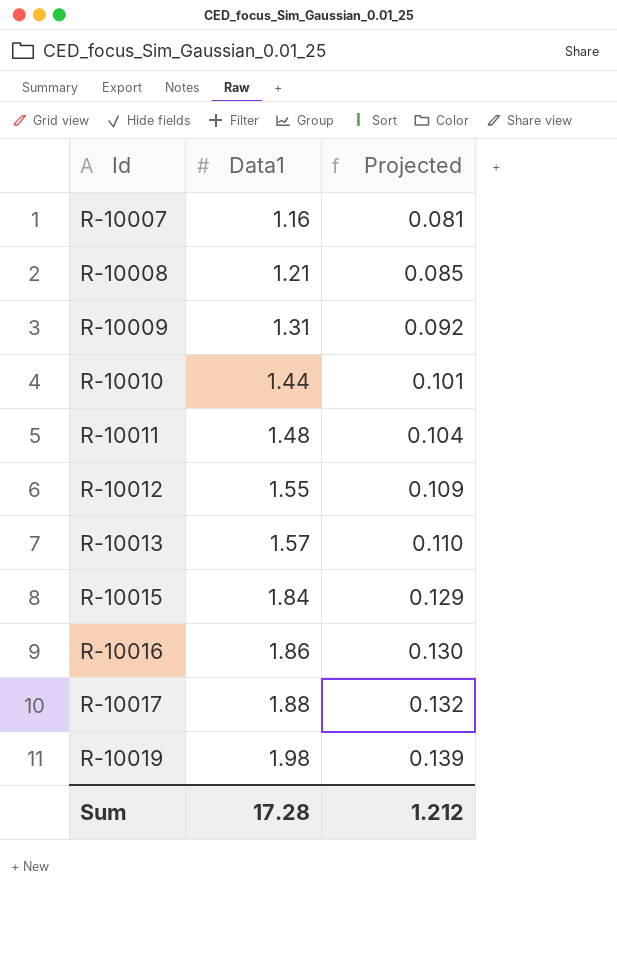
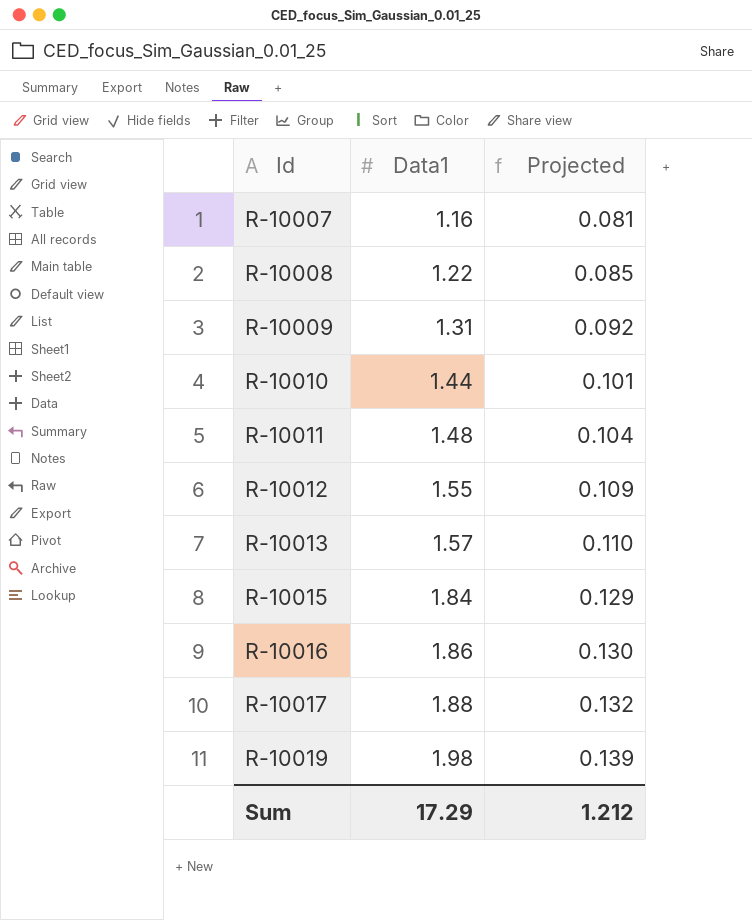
R-10008 | Data1: 1.21 -> 1.22
Sum | Data1: 17.28 -> 17.29

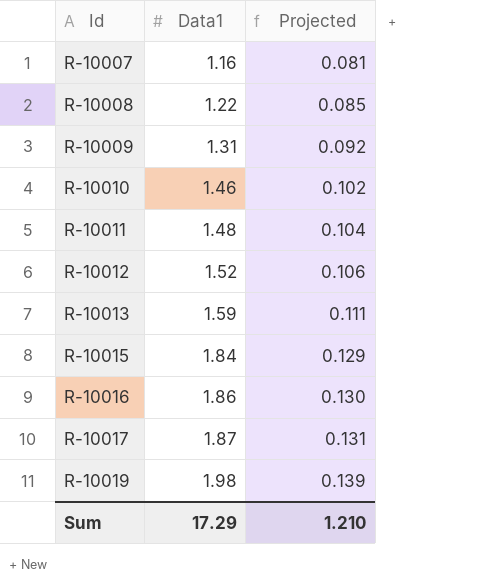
R-10010 | Data1: 1.44 -> 1.46
R-10010 | Projected: 0.101 -> 0.102
R-10012 | Data1: 1.55 -> 1.52
R-10012 | Projected: 0.109 -> 0.106
R-10013 | Data1: 1.57 -> 1.59
R-10013 | Projected: 0.110 -> 0.111
R-10017 | Data1: 1.88 -> 1.87
R-10017 | Projected: 0.132 -> 0.131
Sum | Projected: 1.212 -> 1.210

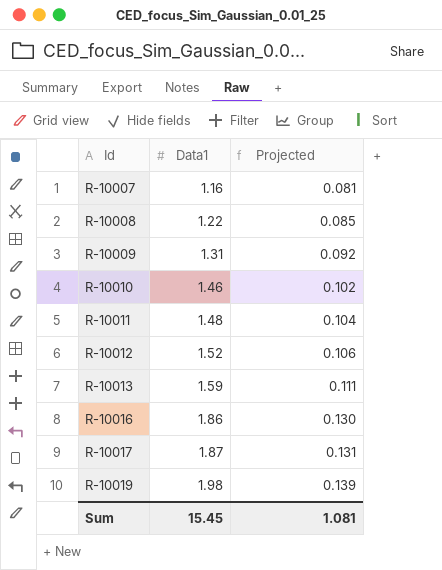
row R-10015: 1.84 | 0.129 -> none
Sum | Data1: 17.29 -> 15.45
Sum | Projected: 1.210 -> 1.081

